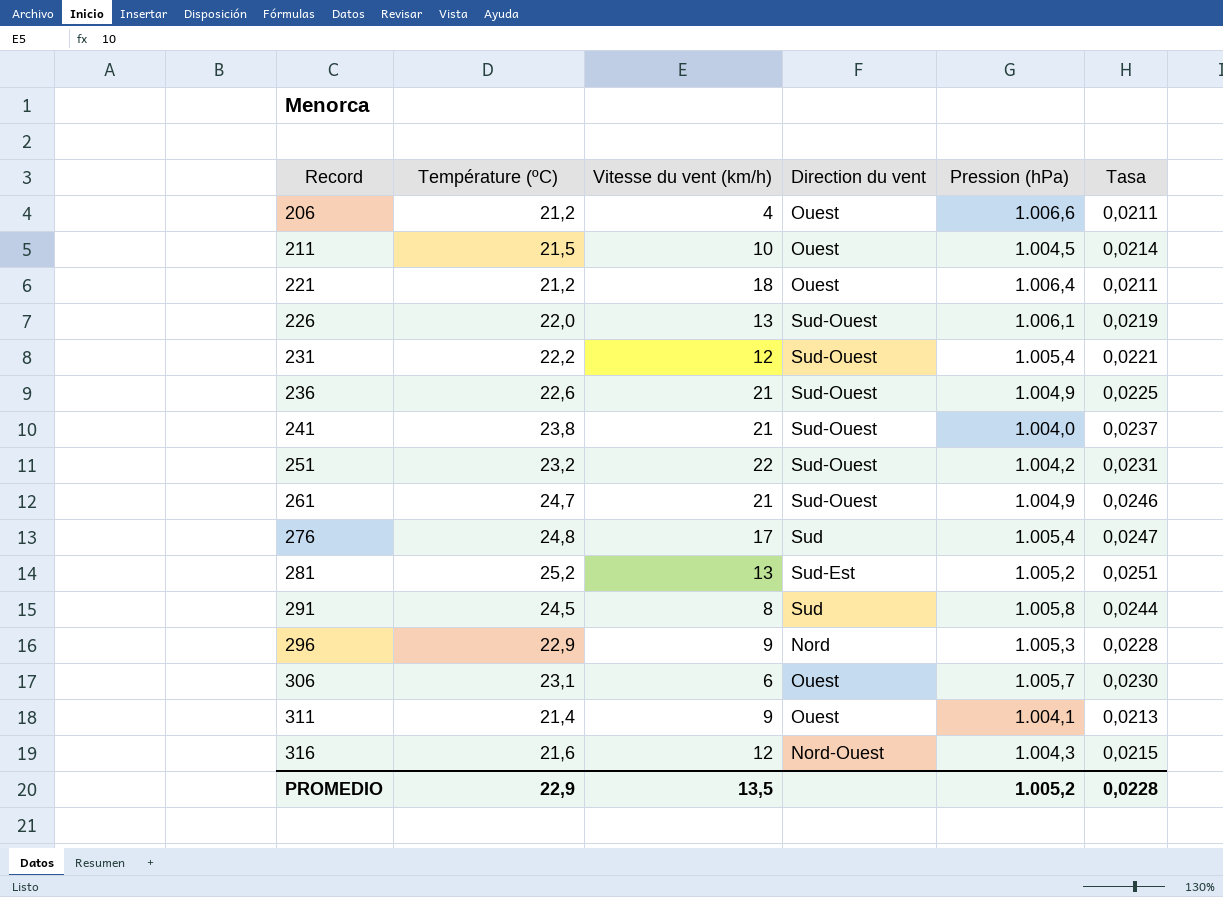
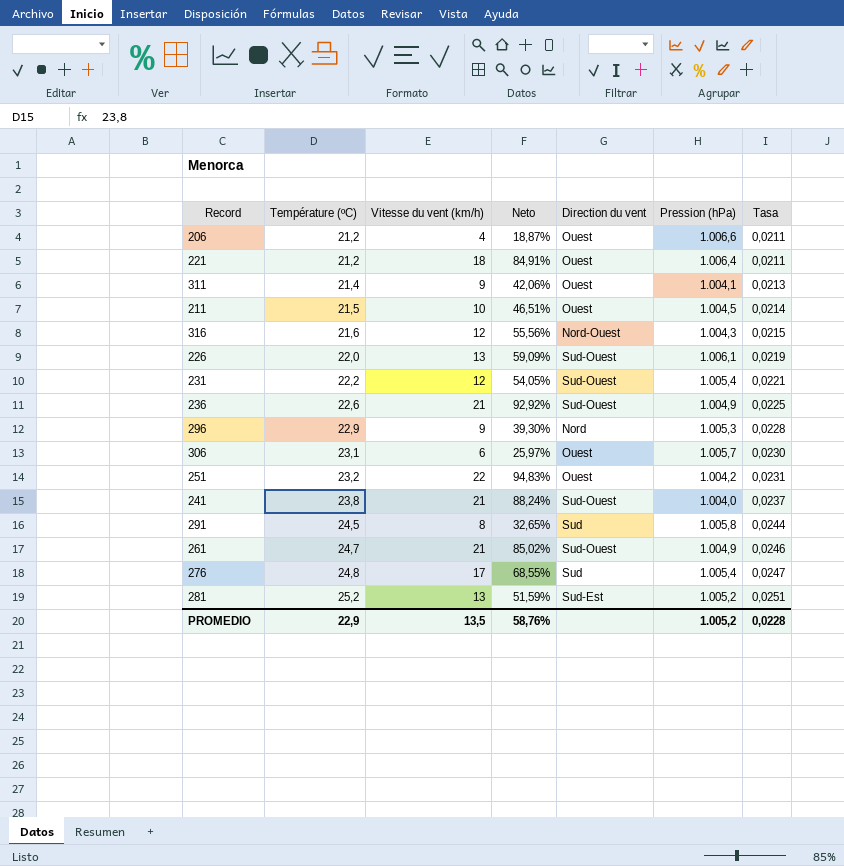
row order: Record ascending -> Température (ºC) ascending
column Neto | formula: none -> [Vitesse du vent (km/h)] / [Température (ºC)]
251 | Direction du vent: Sud-Ouest -> Ouest

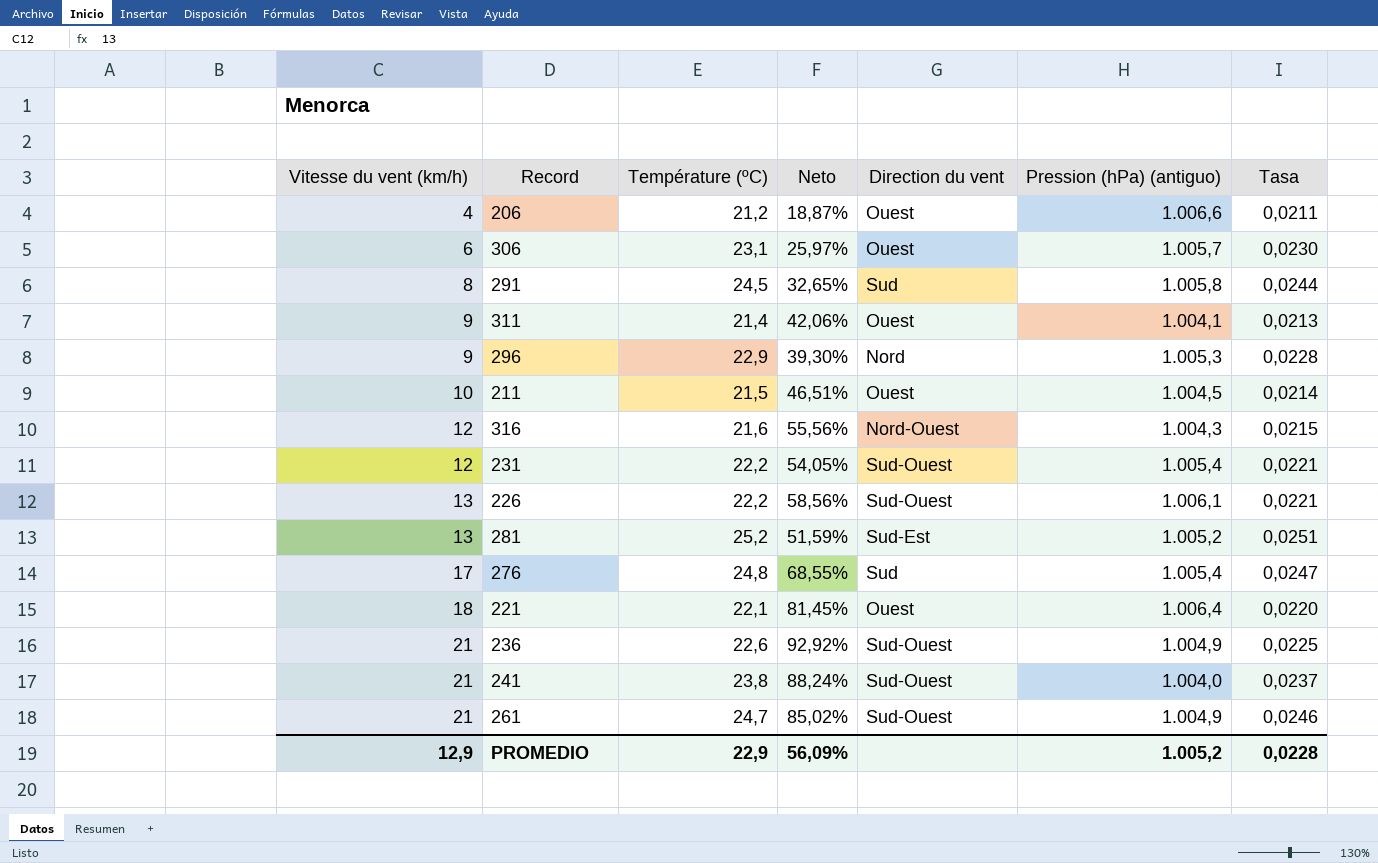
row order: Température (ºC) ascending -> Vitesse du vent (km/h) ascending
column Vitesse du vent (km/h) | position: 3 -> 1
column name: Pression (hPa) -> Pression (hPa) (antiguo)
row 251: 23,2 | 22 | 94,83% | Ouest | 1.004,2 | 0,0231 -> none
226 | Température (ºC): 22,0 -> 22,2
226 | Neto: 59,09% -> 58,56%
226 | Tasa: 0,0219 -> 0,0221
221 | Température (ºC): 21,2 -> 22,1
221 | Neto: 84,91% -> 81,45%
221 | Tasa: 0,0211 -> 0,0220
PROMEDIO | Vitesse du vent (km/h): 13,5 -> 12,9
PROMEDIO | Neto: 58,76% -> 56,09%

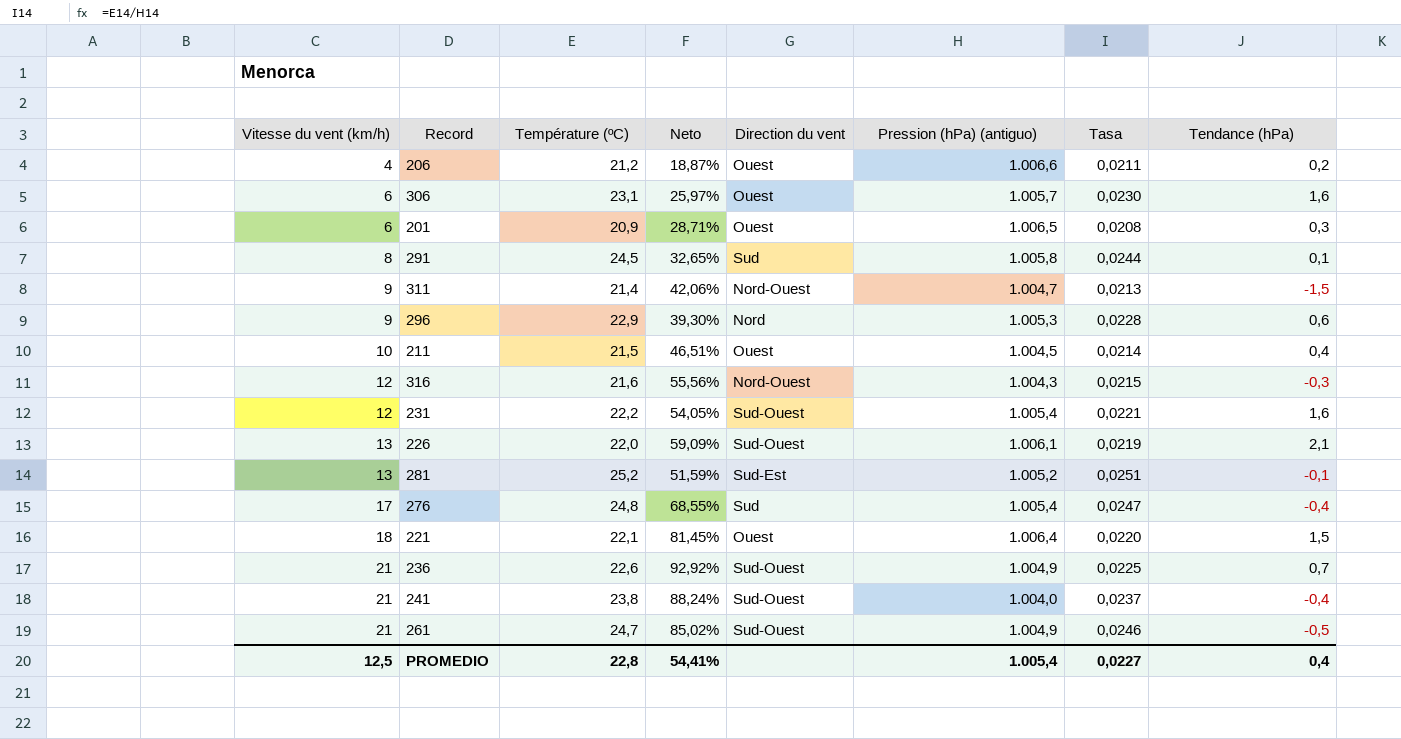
column Tendance (hPa) | position: none -> 8
row 201: none -> 6 | 20,9 | 28,71% | Ouest | 1.006,5 | 0,0208 | 0,3
311 | Direction du vent: Ouest -> Nord-Ouest
311 | Pression (hPa) (antiguo): 1.004,1 -> 1.004,7
226 | Température (ºC): 22,2 -> 22,0
226 | Neto: 58,56% -> 59,09%
226 | Tasa: 0,0221 -> 0,0219
PROMEDIO | Vitesse du vent (km/h): 12,9 -> 12,5
PROMEDIO | Température (ºC): 22,9 -> 22,8
PROMEDIO | Neto: 56,09% -> 54,41%
PROMEDIO | Pression (hPa) (antiguo): 1.005,2 -> 1.005,4
PROMEDIO | Tasa: 0,0228 -> 0,0227

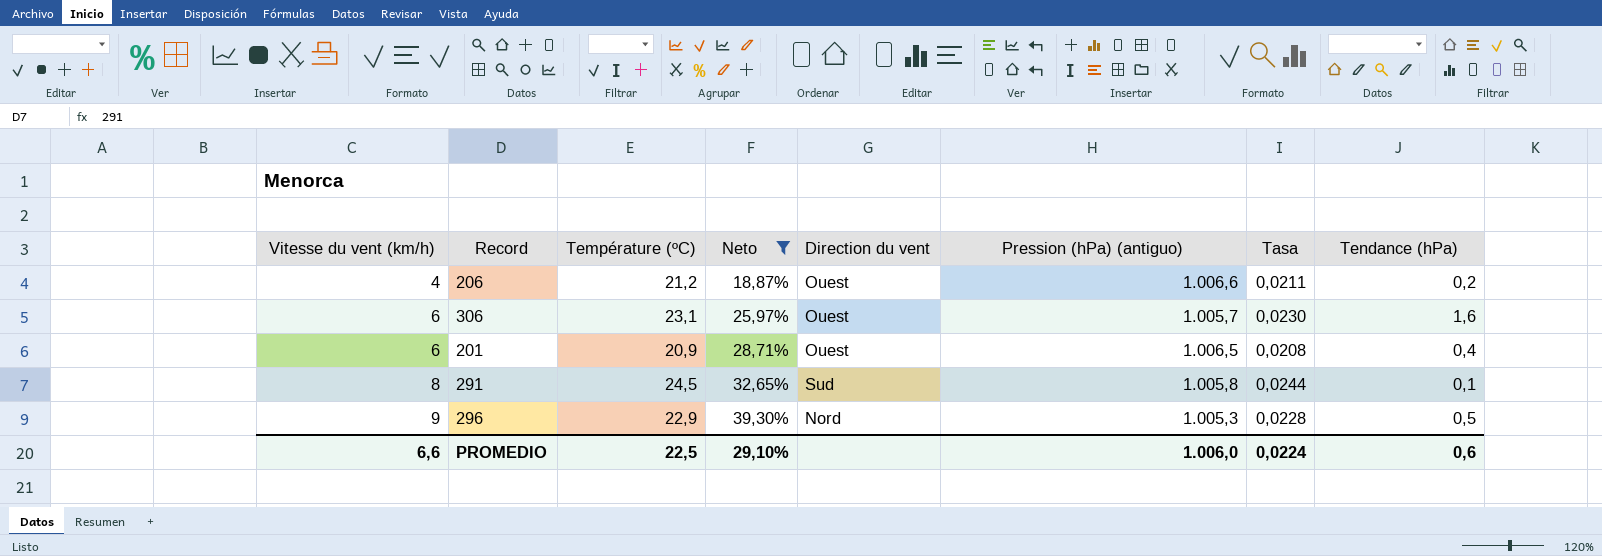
filter: none -> Neto <= 39,30%
201 | Tendance (hPa): 0,3 -> 0,4
296 | Tendance (hPa): 0,6 -> 0,5
PROMEDIO | Vitesse du vent (km/h): 12,5 -> 6,6
PROMEDIO | Température (ºC): 22,8 -> 22,5
PROMEDIO | Neto: 54,41% -> 29,10%
PROMEDIO | Pression (hPa) (antiguo): 1.005,4 -> 1.006,0
PROMEDIO | Tasa: 0,0227 -> 0,0224
PROMEDIO | Tendance (hPa): 0,4 -> 0,6

